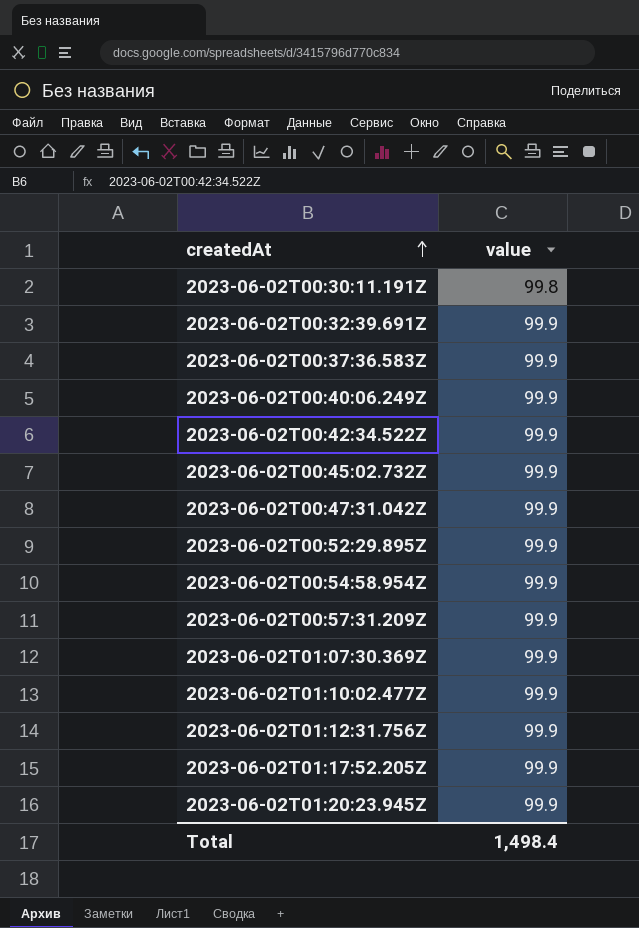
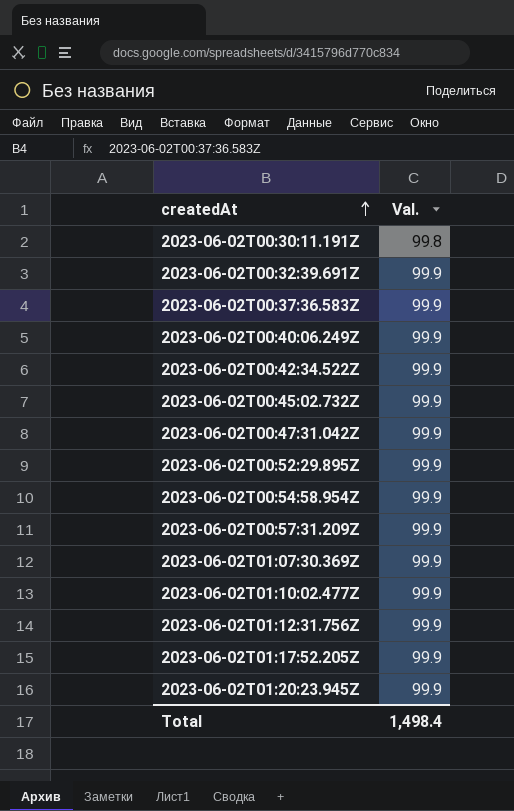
column name: value -> Val.

